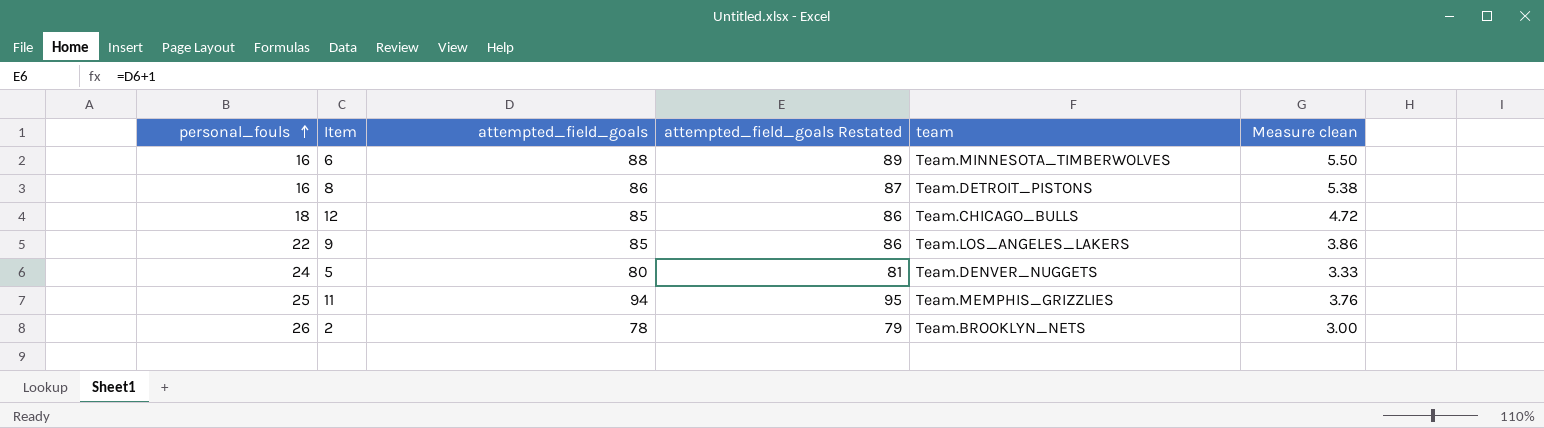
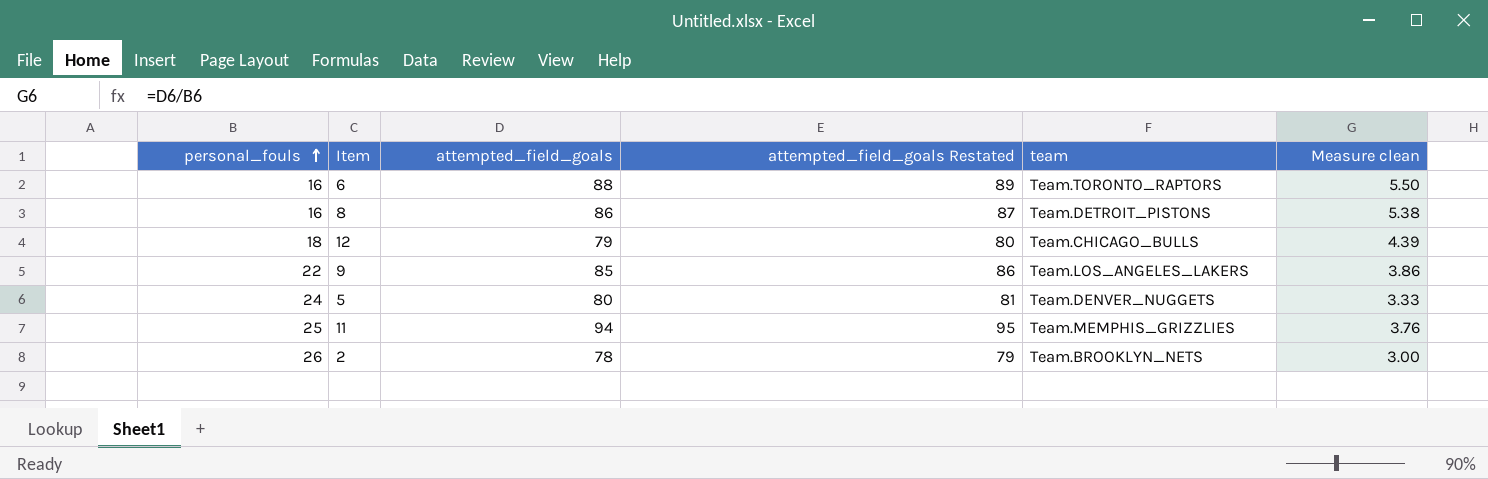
6 | team: Team.MINNESOTA_TIMBERWOLVES -> Team.TORONTO_RAPTORS
12 | attempted_field_goals: 85 -> 79
12 | attempted_field_goals Restated: 86 -> 80
12 | Measure clean: 4.72 -> 4.39

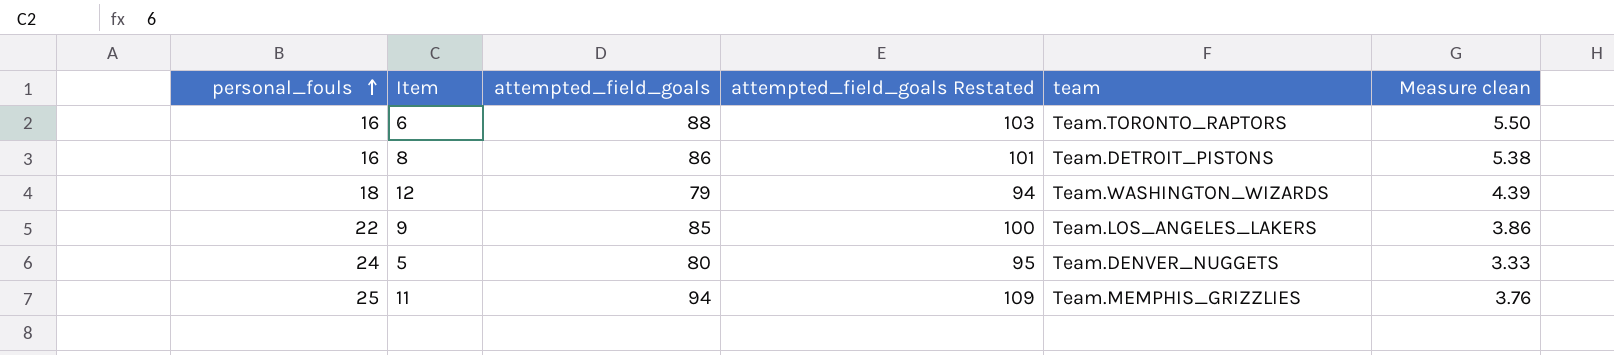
column attempted_field_goals Restated | formula: [attempted_field_goals] + 1 -> [attempted_field_goals] + 15
row 2: 26 | 78 | 79 | Team.BROOKLYN_NETS | 3.00 -> none
12 | team: Team.CHICAGO_BULLS -> Team.WASHINGTON_WIZARDS

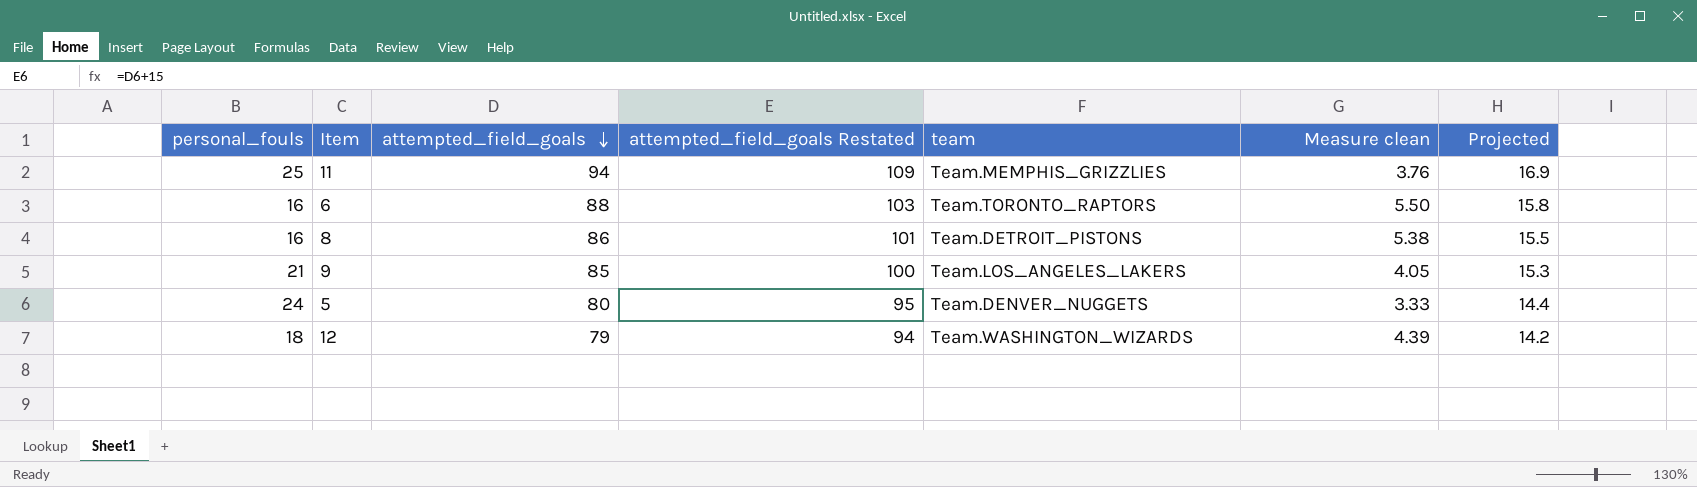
row order: personal_fouls ascending -> attempted_field_goals descending
column Projected | formula: none -> [attempted_field_goals] * 0.18
9 | personal_fouls: 22 -> 21
9 | Measure clean: 3.86 -> 4.05

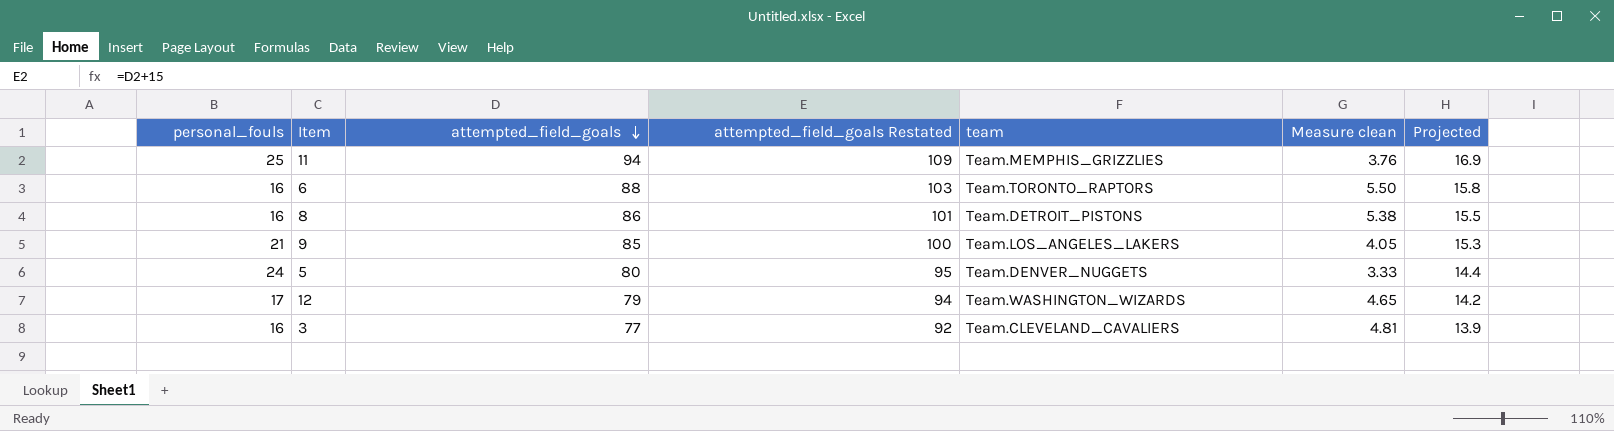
12 | personal_fouls: 18 -> 17
12 | Measure clean: 4.39 -> 4.65
row 3: none -> 16 | 77 | 92 | Team.CLEVELAND_CAVALIERS | 4.81 | 13.9

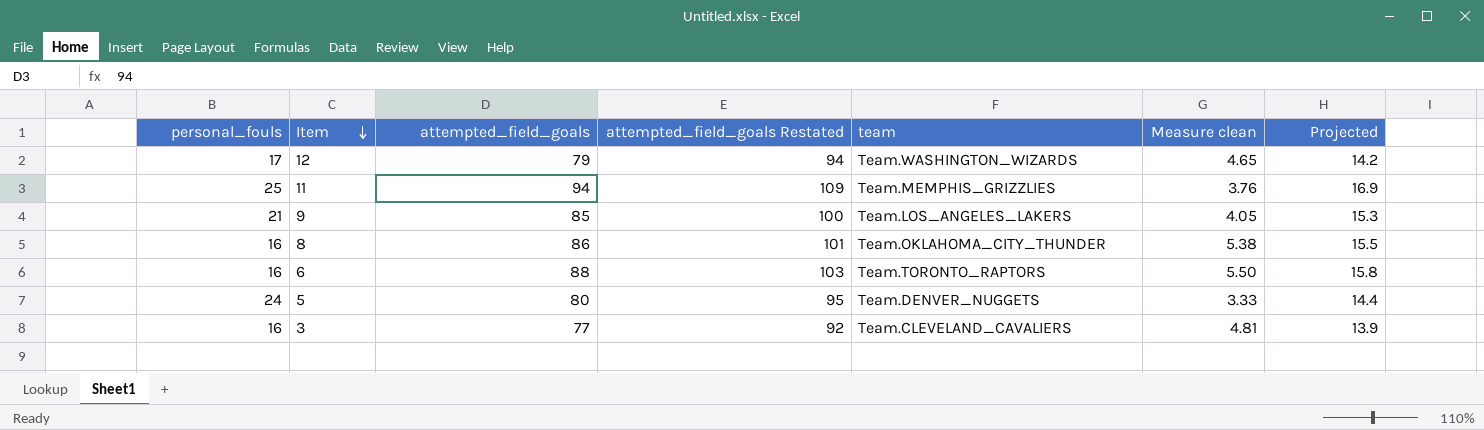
row order: attempted_field_goals descending -> Item descending
8 | team: Team.DETROIT_PISTONS -> Team.OKLAHOMA_CITY_THUNDER

